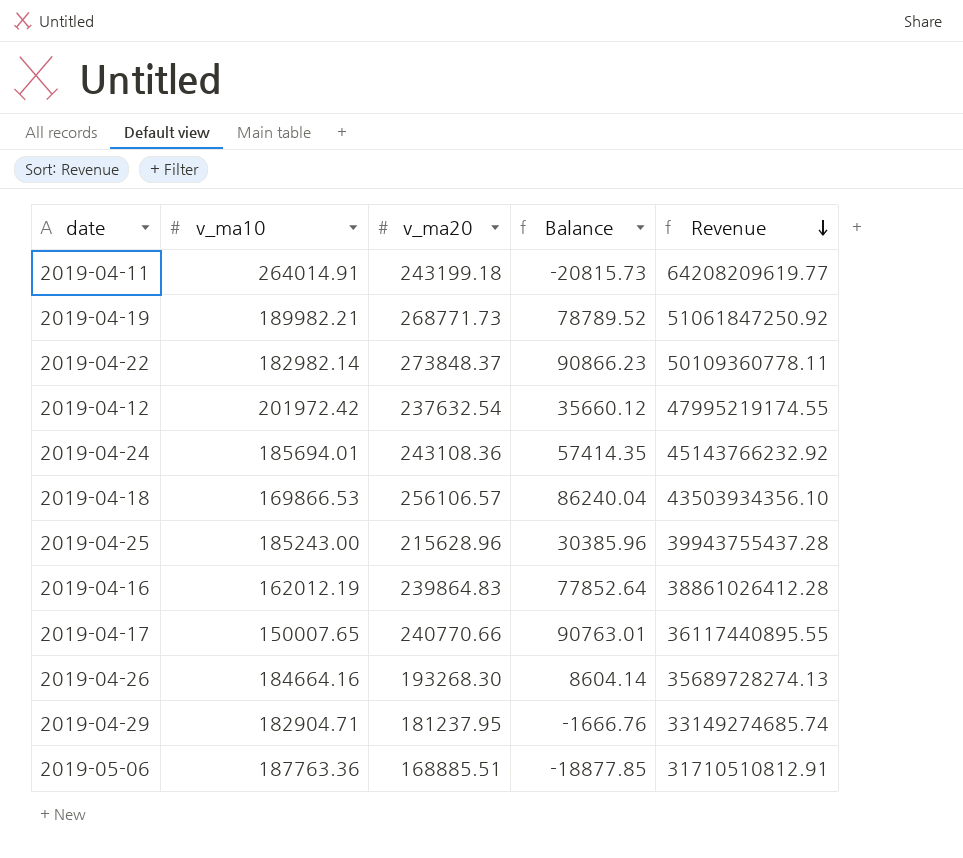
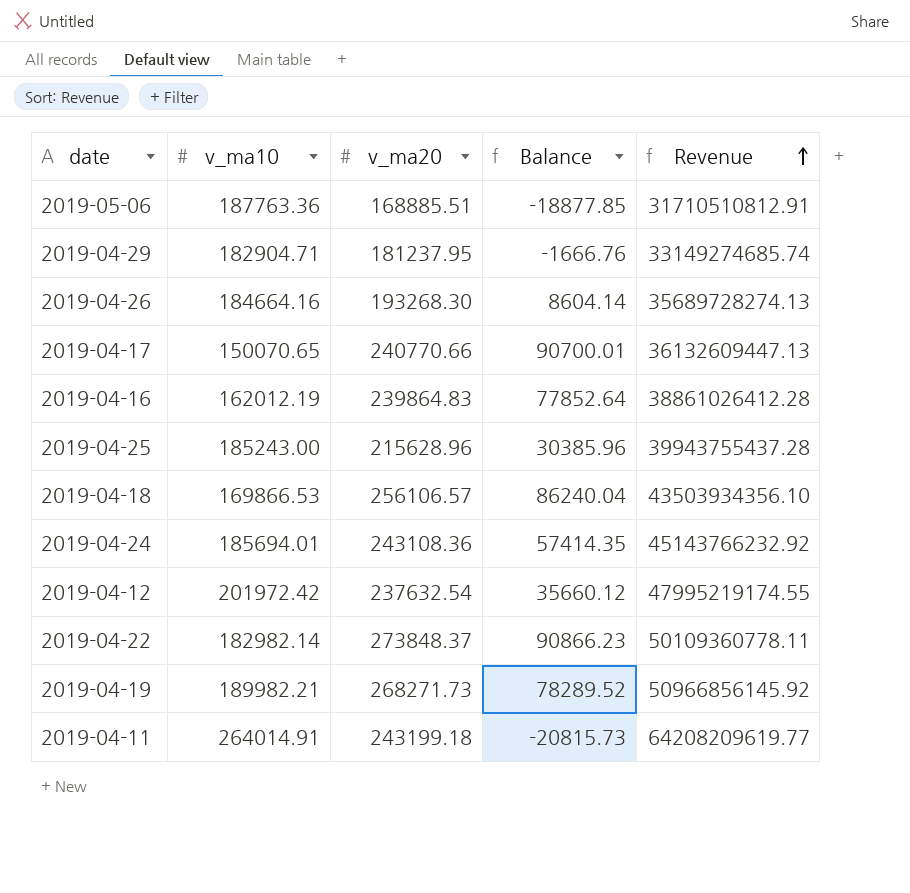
row order: Revenue descending -> Revenue ascending
2019-04-17 | v_ma10: 150007.65 -> 150070.65
2019-04-17 | Balance: 90763.01 -> 90700.01
2019-04-17 | Revenue: 36117440895.55 -> 36132609447.13
2019-04-19 | v_ma20: 268771.73 -> 268271.73
2019-04-19 | Balance: 78789.52 -> 78289.52
2019-04-19 | Revenue: 51061847250.92 -> 50966856145.92

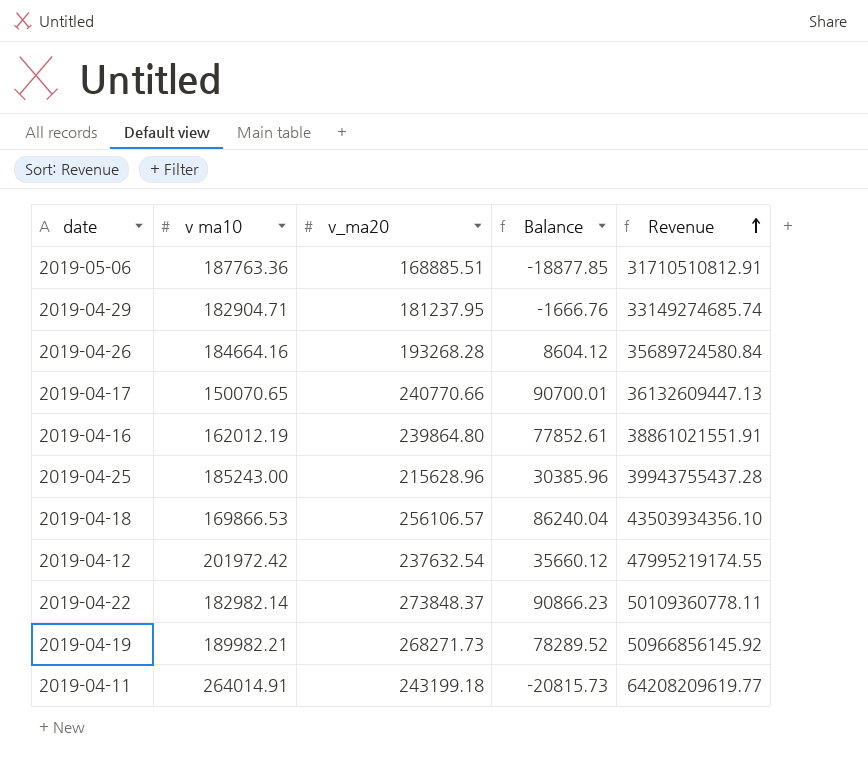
column name: v_ma10 -> v ma10
row 2019-04-24: 185694.01 | 243108.36 | 57414.35 | 45143766232.92 -> none
2019-04-26 | v_ma20: 193268.30 -> 193268.28
2019-04-26 | Balance: 8604.14 -> 8604.12
2019-04-26 | Revenue: 35689728274.13 -> 35689724580.84
2019-04-16 | v_ma20: 239864.83 -> 239864.80
2019-04-16 | Balance: 77852.64 -> 77852.61
2019-04-16 | Revenue: 38861026412.28 -> 38861021551.91

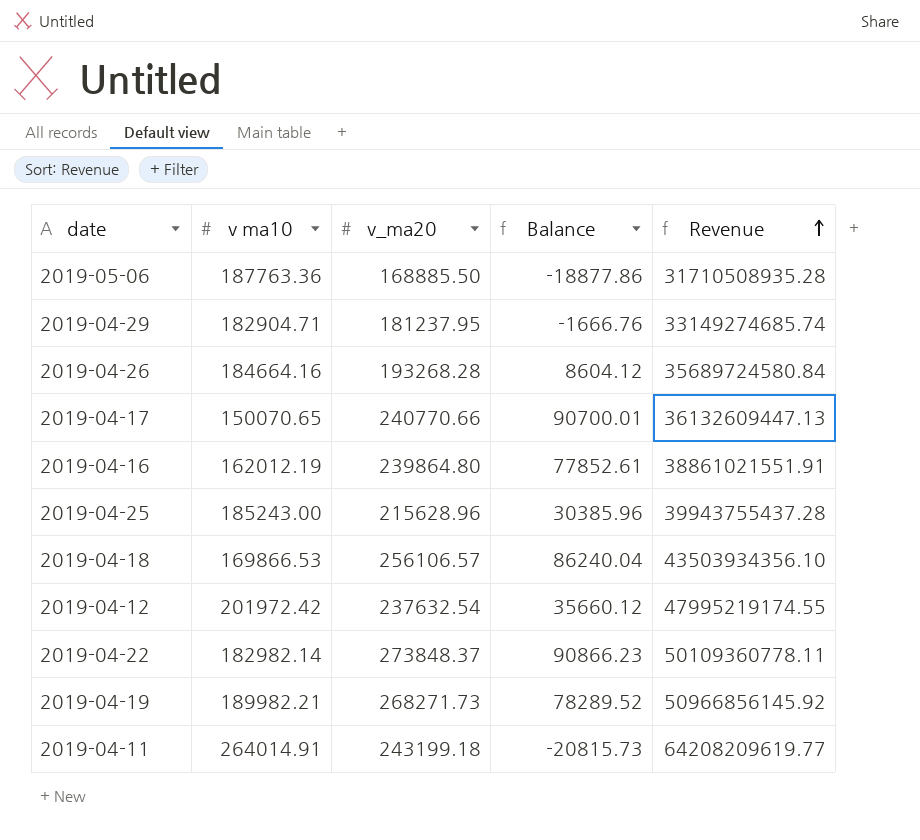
2019-05-06 | v_ma20: 168885.51 -> 168885.50
2019-05-06 | Balance: -18877.85 -> -18877.86
2019-05-06 | Revenue: 31710510812.91 -> 31710508935.28

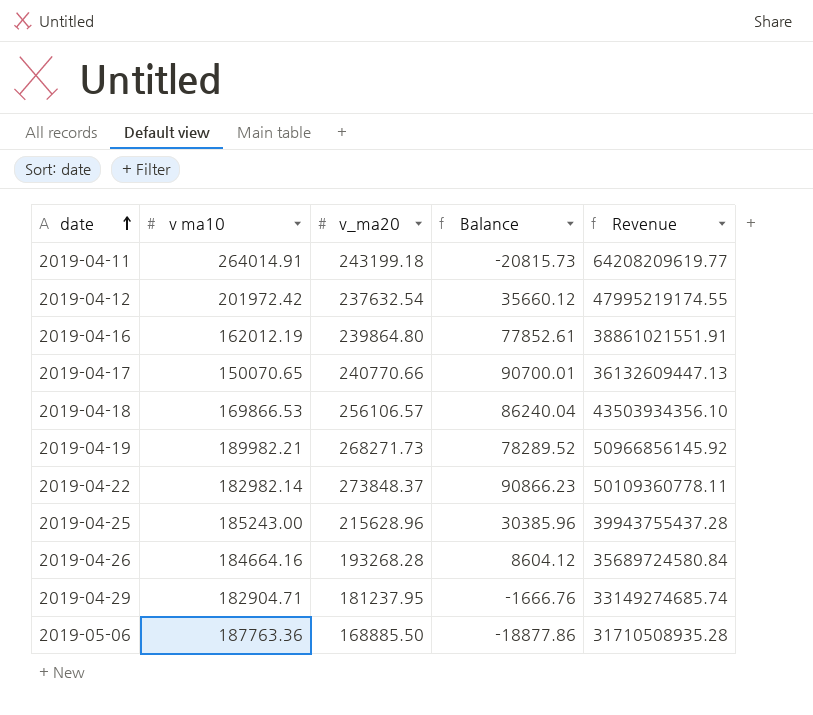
row order: Revenue ascending -> date ascending

